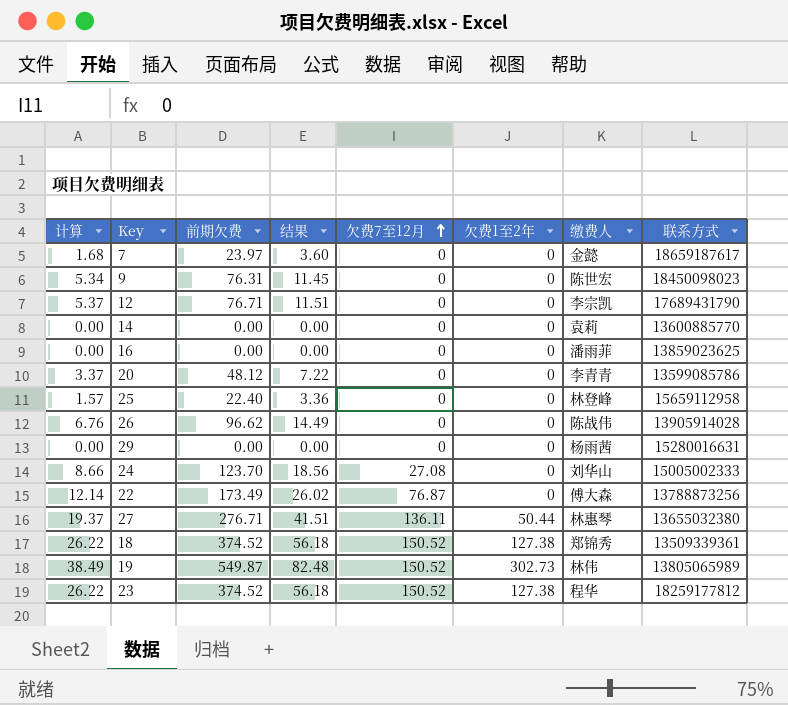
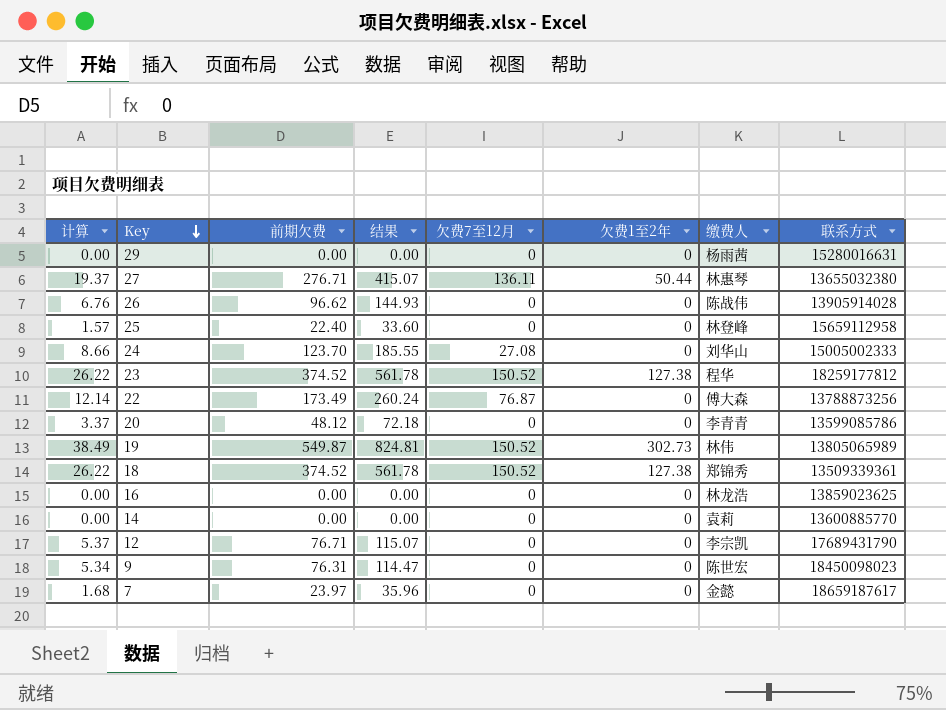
row order: 欠费7至12月 ascending -> Key descending
column 结果 | formula: [前期欠费] * 0.15 -> [前期欠费] * 1.5
16 | 缴费人: 潘雨菲 -> 林龙浩

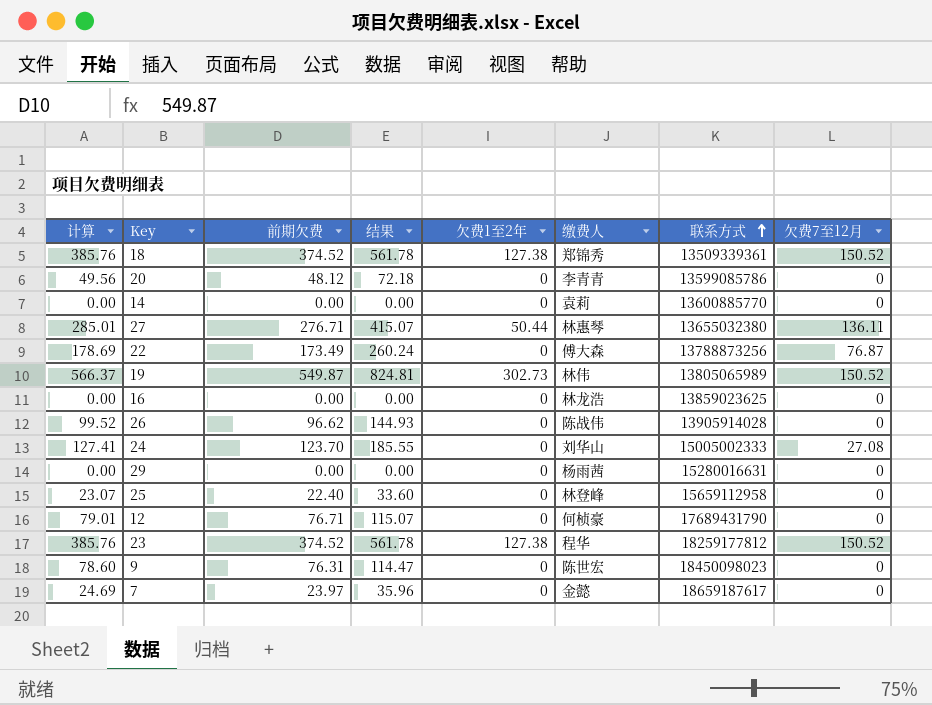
row order: Key descending -> 联系方式 ascending
column 计算 | formula: [前期欠费] * 0.07 -> [前期欠费] * 1.03
column 欠费7至12月 | position: 5 -> 8
12 | 缴费人: 李宗凯 -> 何桢豪

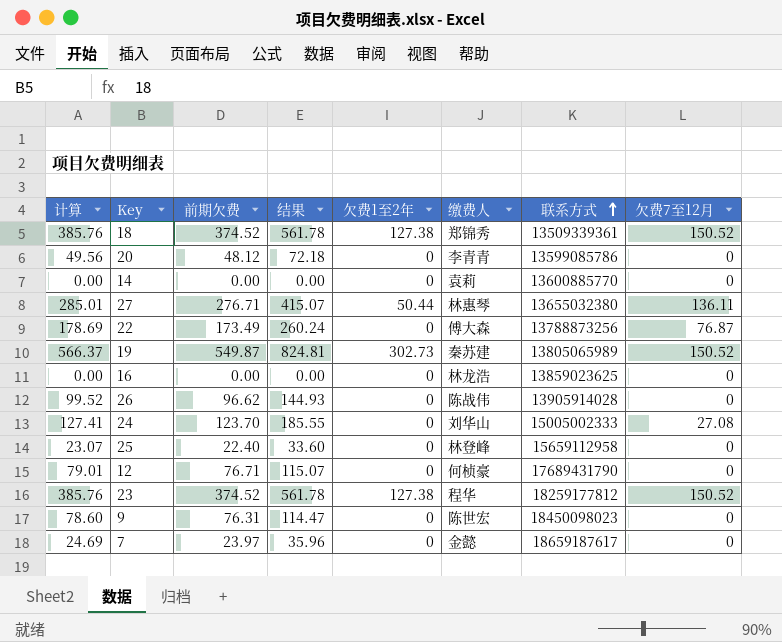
row 29: 0.00 | 0.00 | 0.00 | 0 | 杨雨茜 | 15280016631 | 0 -> none
19 | 缴费人: 林伟 -> 秦苏建

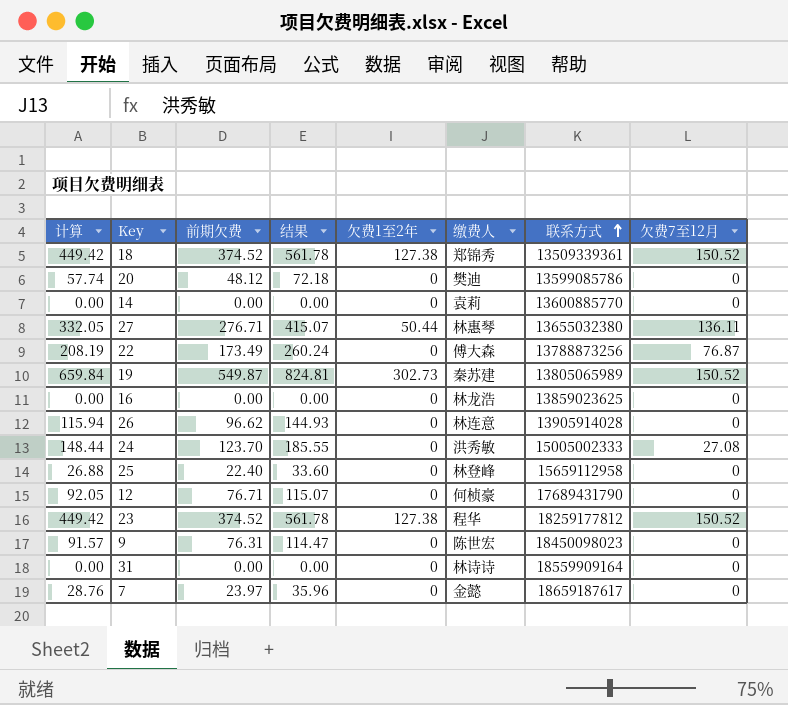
column 计算 | formula: [前期欠费] * 1.03 -> [前期欠费] * 1.2
20 | 缴费人: 李青青 -> 樊迪
26 | 缴费人: 陈战伟 -> 林连意
24 | 缴费人: 刘华山 -> 洪秀敏
row 31: none -> 0.00 | 0.00 | 0.00 | 0 | 林诗诗 | 18559909164 | 0

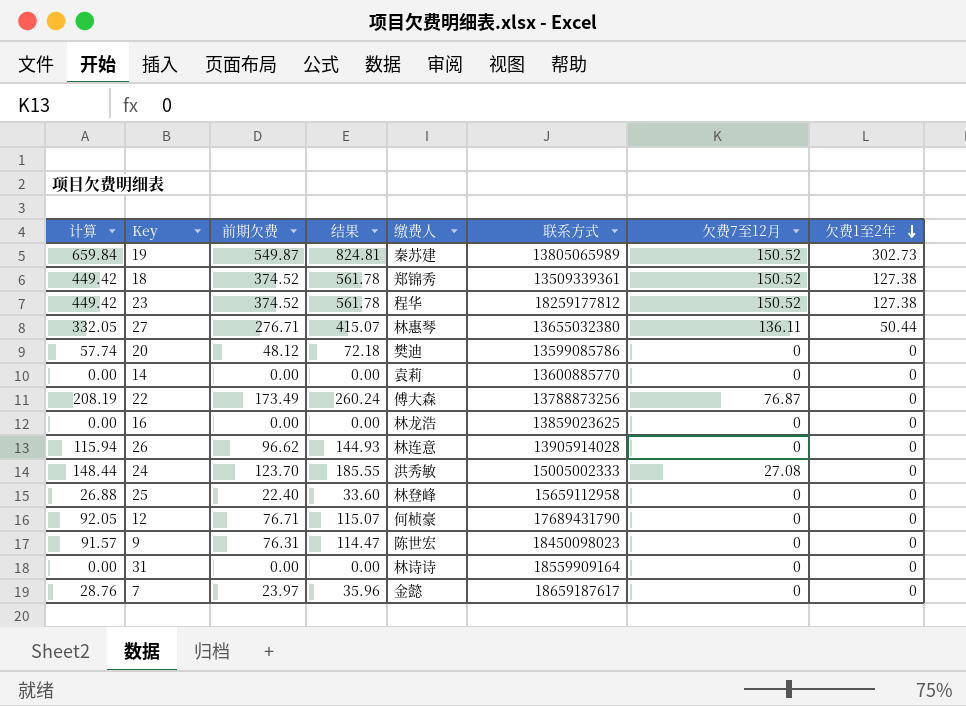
row order: 联系方式 ascending -> 欠费1至2年 descending
column 欠费1至2年 | position: 5 -> 8

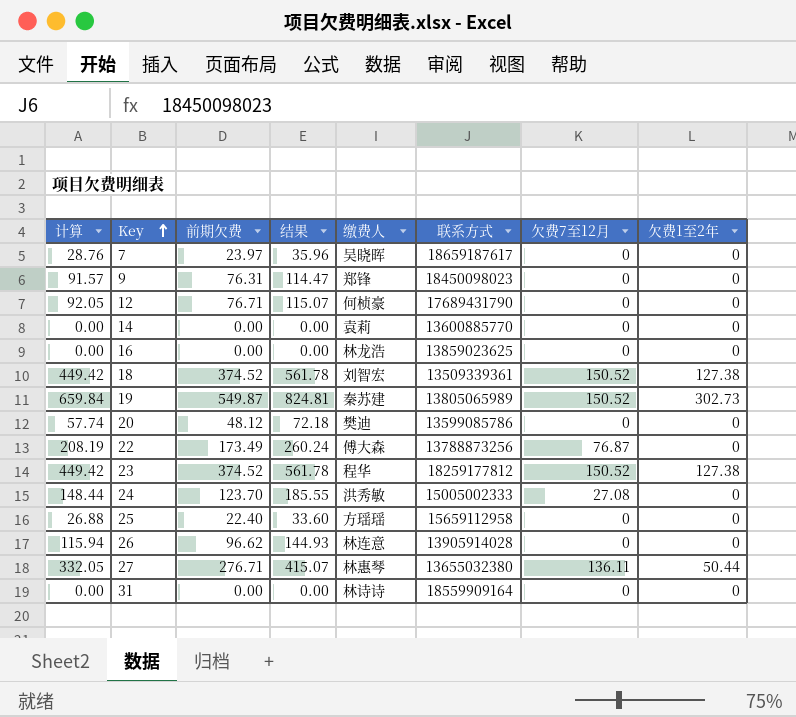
row order: 欠费1至2年 descending -> Key ascending
7 | 缴费人: 金懿 -> 吴晓晖
9 | 缴费人: 陈世宏 -> 郑锋
18 | 缴费人: 郑锦秀 -> 刘智宏
25 | 缴费人: 林登峰 -> 方瑶瑶

